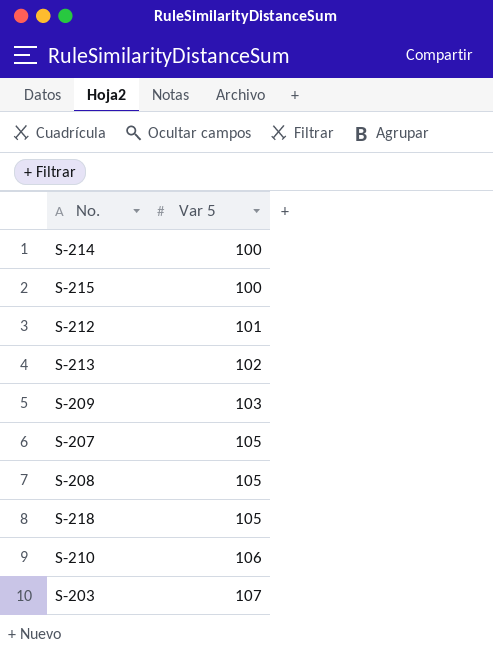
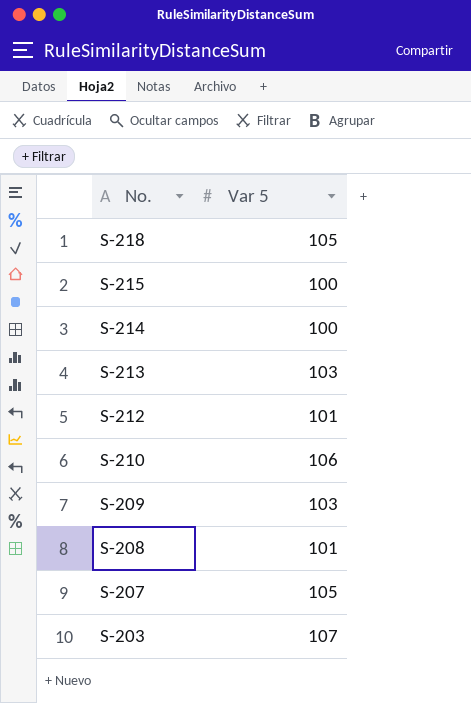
row order: Var 5 ascending -> No. descending
S-213 | Var 5: 102 -> 103
S-208 | Var 5: 105 -> 101

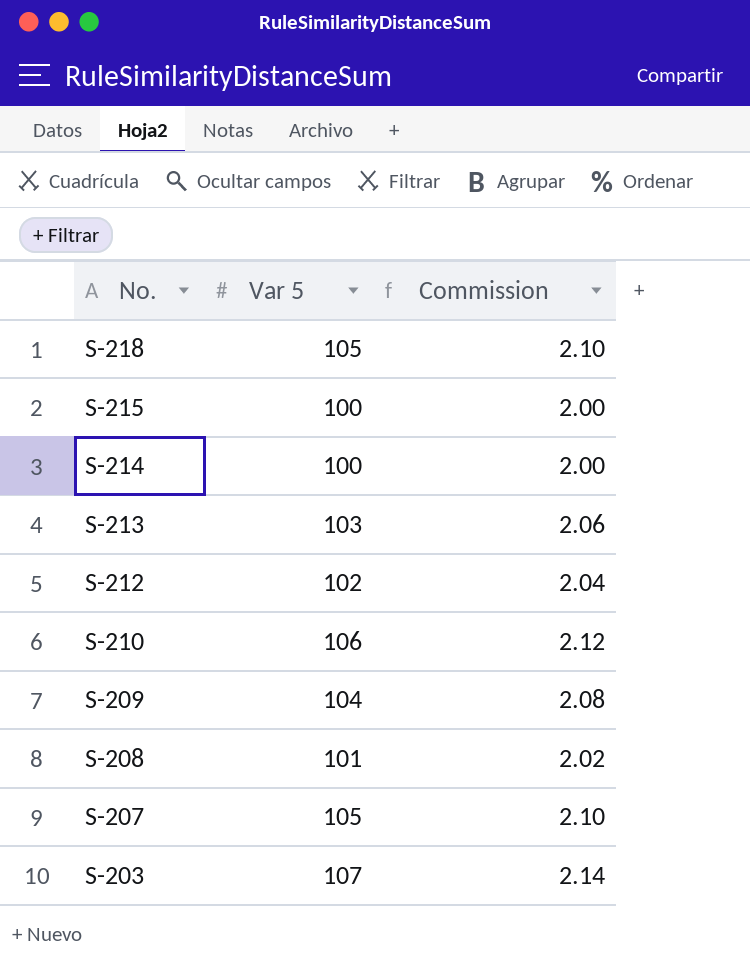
column Commission | formula: none -> [Var 5] * 0.02
S-212 | Var 5: 101 -> 102
S-209 | Var 5: 103 -> 104

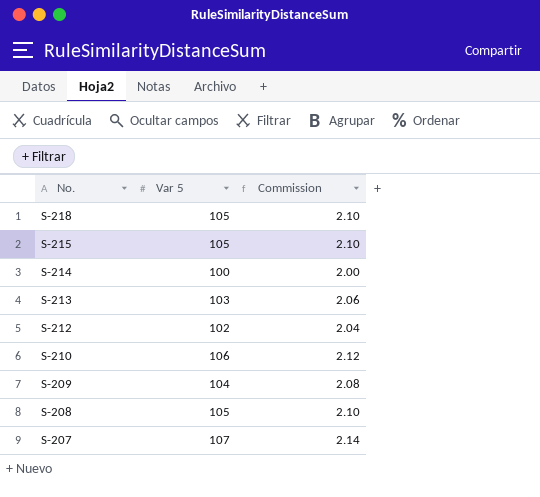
row S-203: 107 | 2.14 -> none
S-215 | Var 5: 100 -> 105
S-215 | Commission: 2.00 -> 2.10
S-208 | Var 5: 101 -> 105
S-208 | Commission: 2.02 -> 2.10
S-207 | Var 5: 105 -> 107
S-207 | Commission: 2.10 -> 2.14

